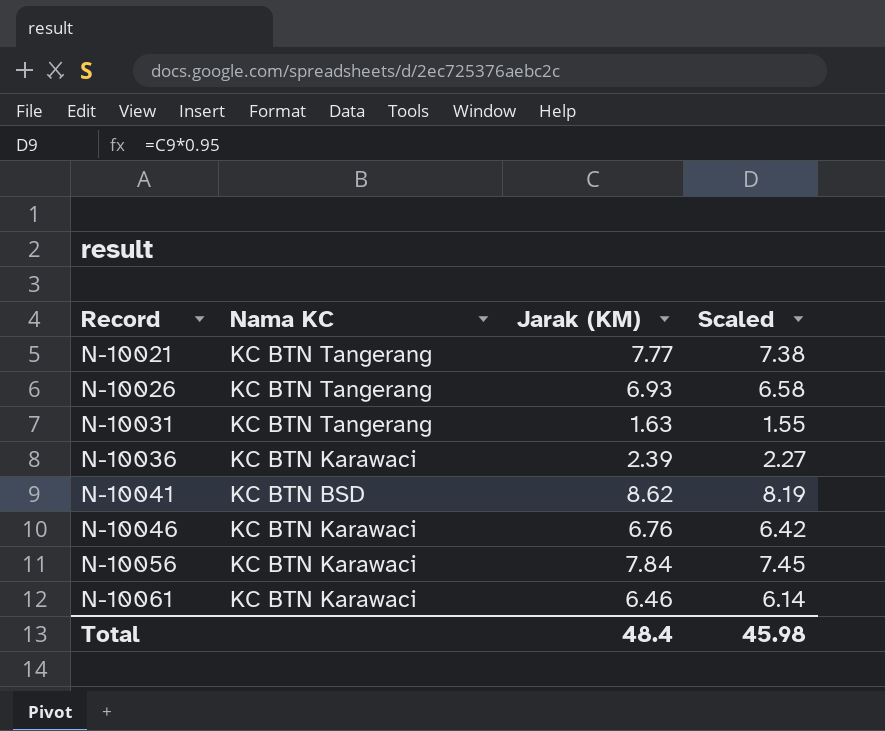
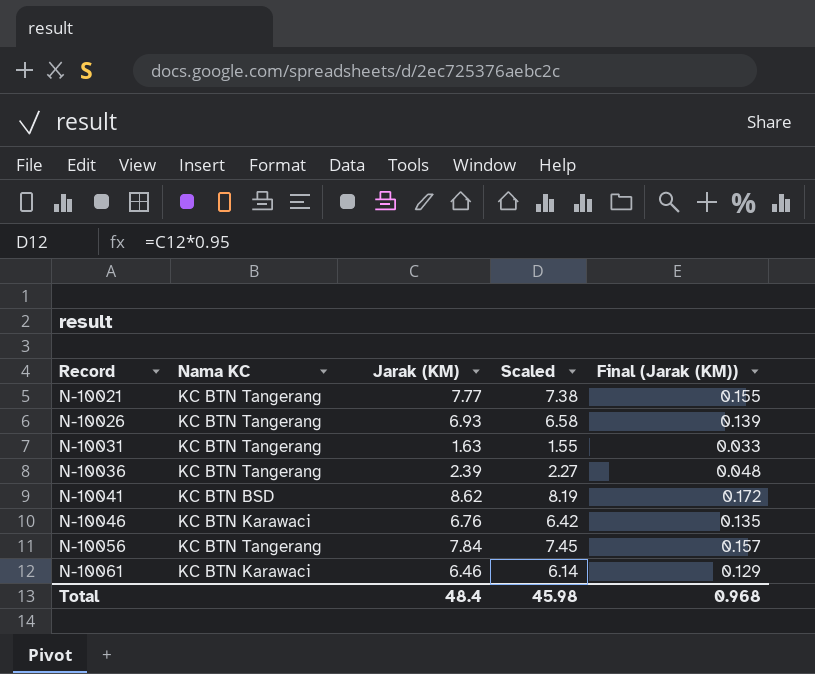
column Final (Jarak (KM)) | formula: none -> [Jarak (KM)] * 0.02
N-10036 | Nama KC: KC BTN Karawaci -> KC BTN Tangerang
N-10056 | Nama KC: KC BTN Karawaci -> KC BTN Tangerang

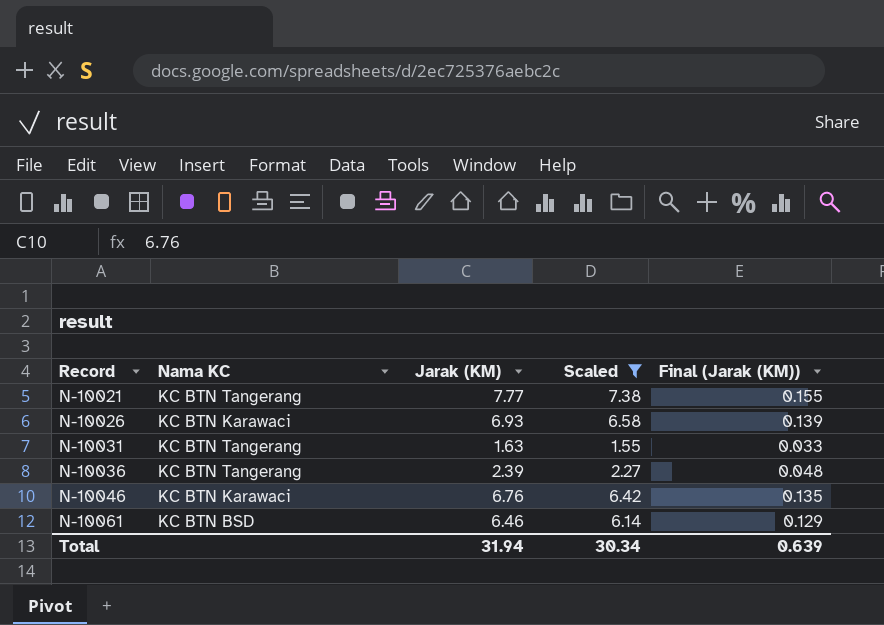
filter: none -> Scaled <= 7.38
N-10026 | Nama KC: KC BTN Tangerang -> KC BTN Karawaci
N-10061 | Nama KC: KC BTN Karawaci -> KC BTN BSD
Total | Jarak (KM): 48.4 -> 31.94
Total | Scaled: 45.98 -> 30.34
Total | Final (Jarak (KM)): 0.968 -> 0.639

